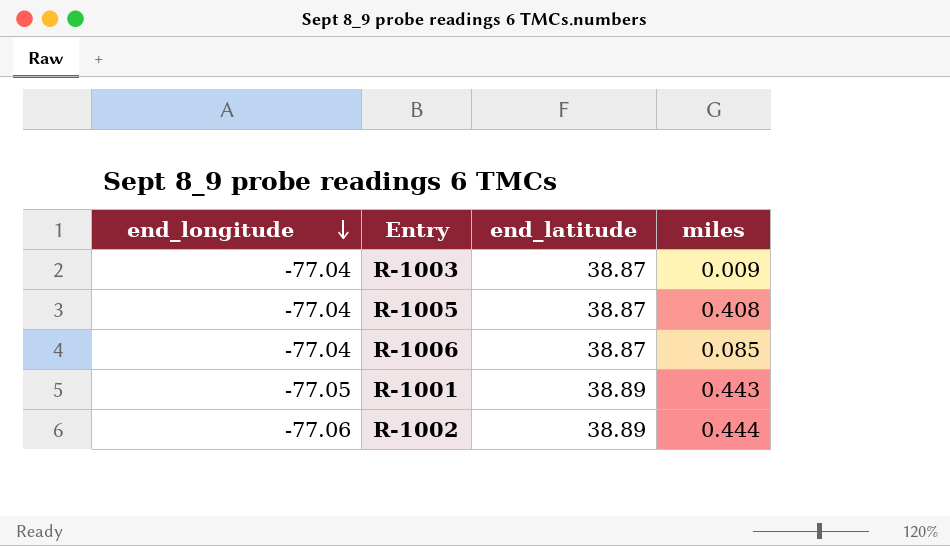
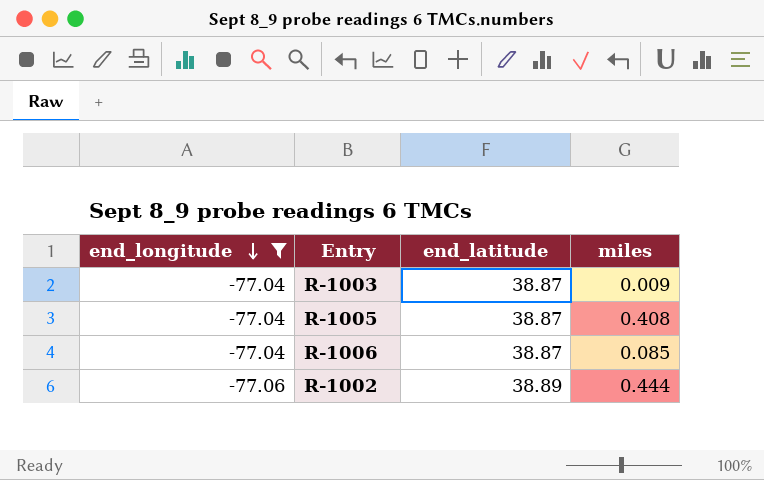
filter: none -> end_longitude != -77.05

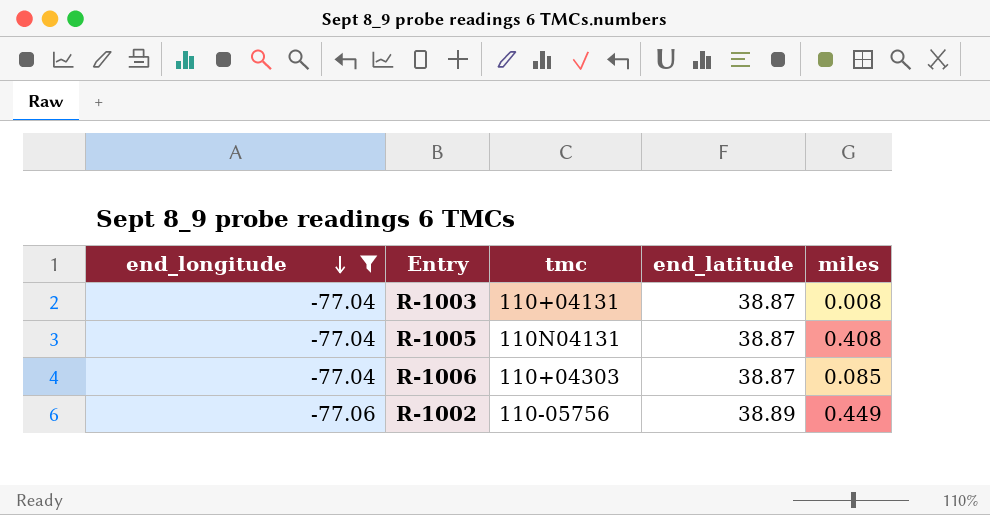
column tmc | position: none -> 3
R-1003 | miles: 0.009 -> 0.008
R-1002 | miles: 0.444 -> 0.449

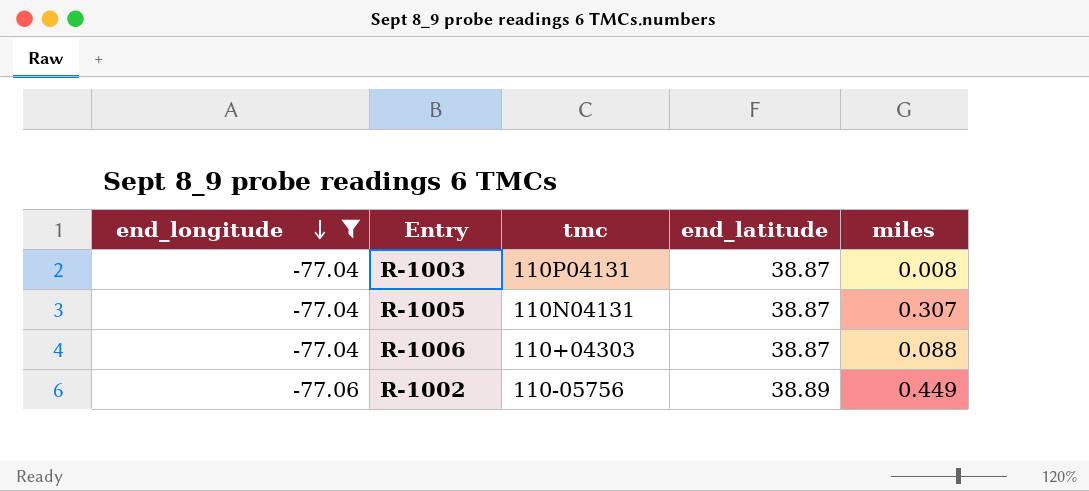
R-1003 | tmc: 110+04131 -> 110P04131
R-1005 | miles: 0.408 -> 0.307
R-1006 | miles: 0.085 -> 0.088

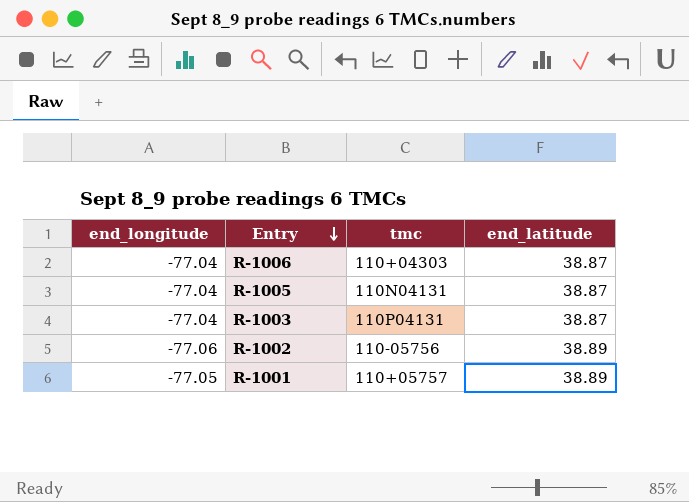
filter: end_longitude != -77.05 -> none
row order: end_longitude descending -> Entry descending
column miles | position: 5 -> none

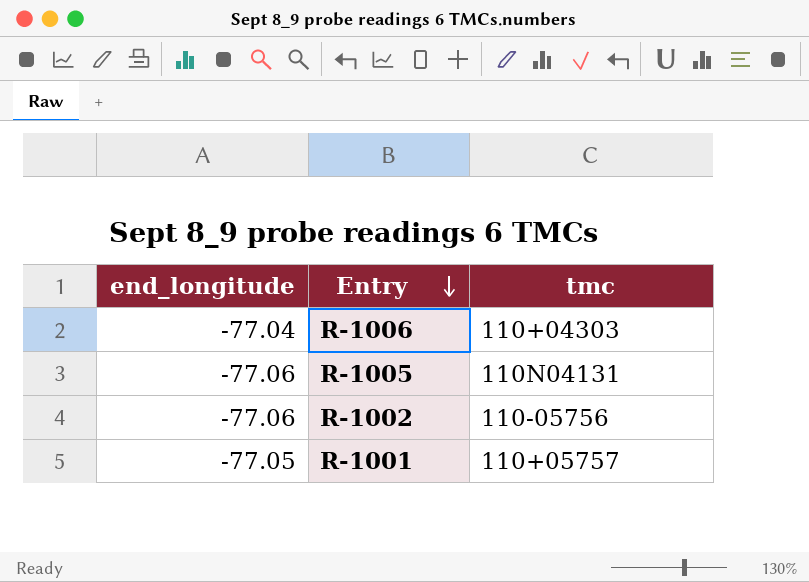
column end_latitude | position: 4 -> none
row R-1003: -77.04 | 110P04131 | 38.87 -> none
R-1005 | end_longitude: -77.04 -> -77.06

